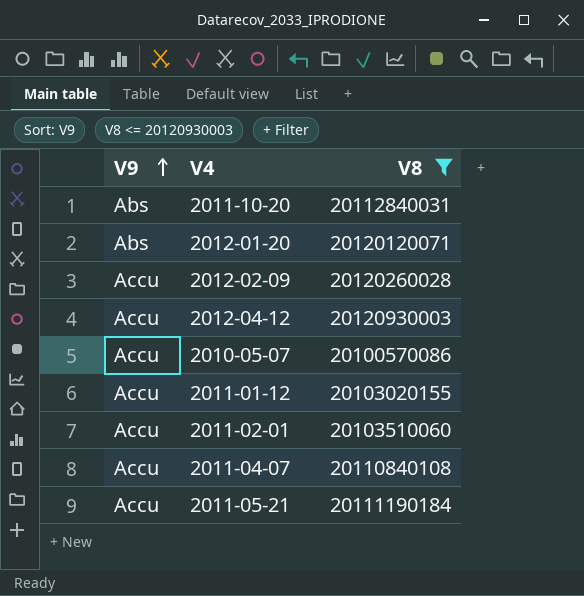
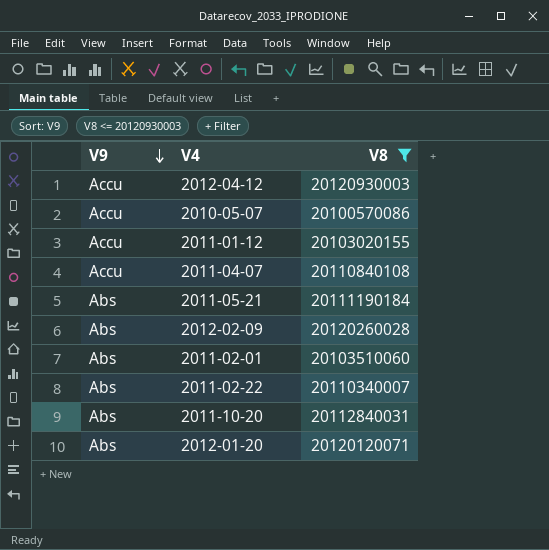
row order: V9 ascending -> V9 descending
2011-05-21 | V9: Accu -> Abs
2012-02-09 | V9: Accu -> Abs
2011-02-01 | V9: Accu -> Abs
row 2011-02-22: none -> Abs | 20110340007

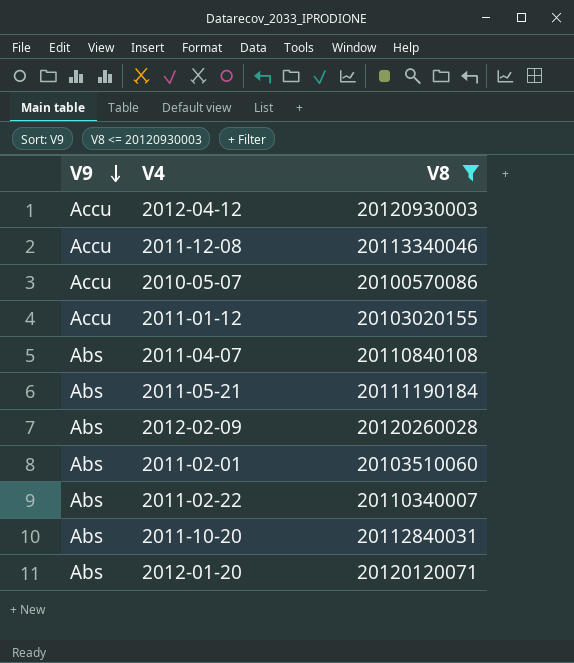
row 2011-12-08: none -> Accu | 20113340046
2011-04-07 | V9: Accu -> Abs

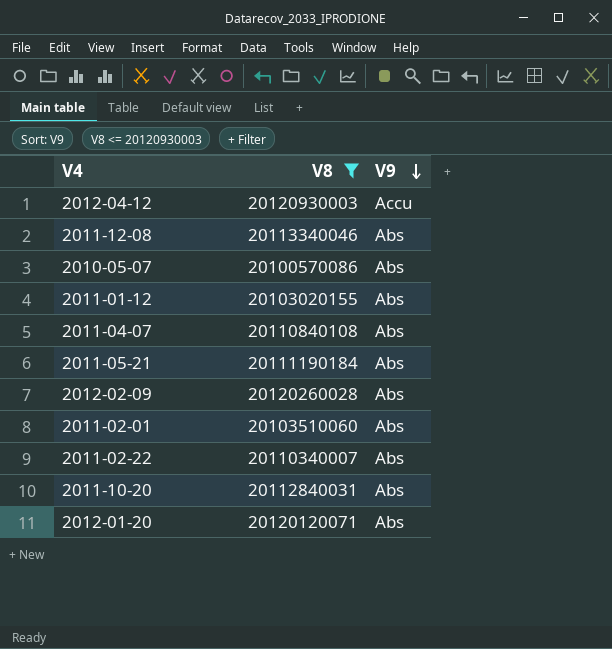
column V9 | position: 1 -> 3
2011-12-08 | V9: Accu -> Abs
2010-05-07 | V9: Accu -> Abs
2011-01-12 | V9: Accu -> Abs

